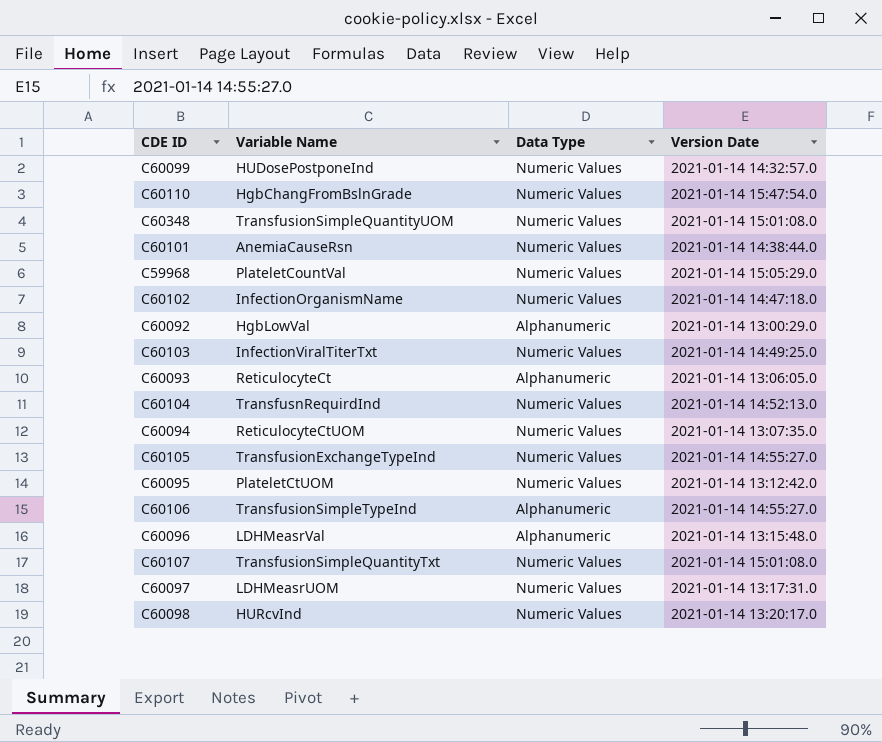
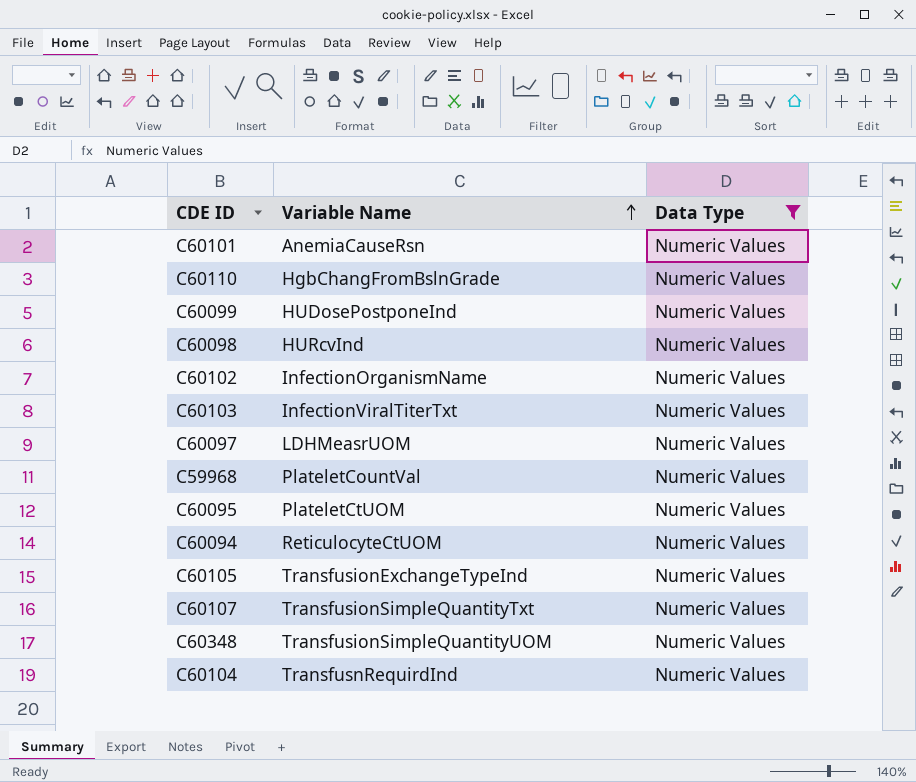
filter: none -> Data Type = Numeric Values
row order: none -> Variable Name ascending
column Version Date | position: 4 -> none

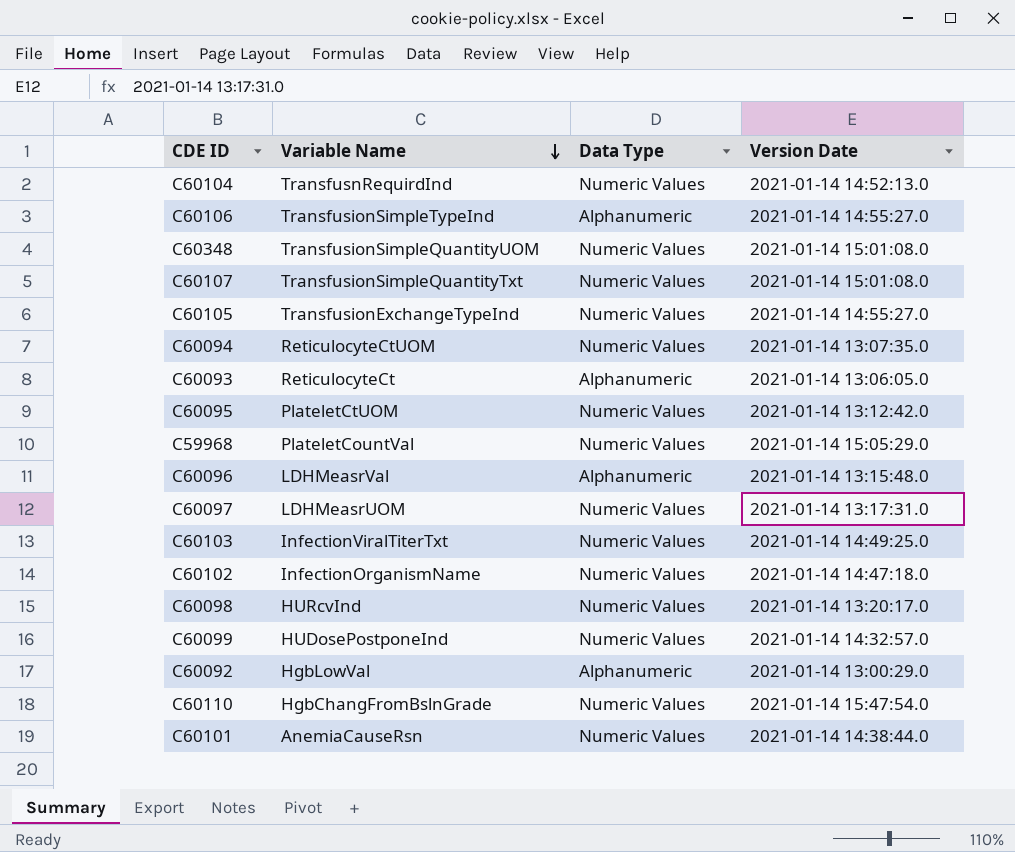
filter: Data Type = Numeric Values -> none
row order: Variable Name ascending -> Variable Name descending
column Version Date | position: none -> 4

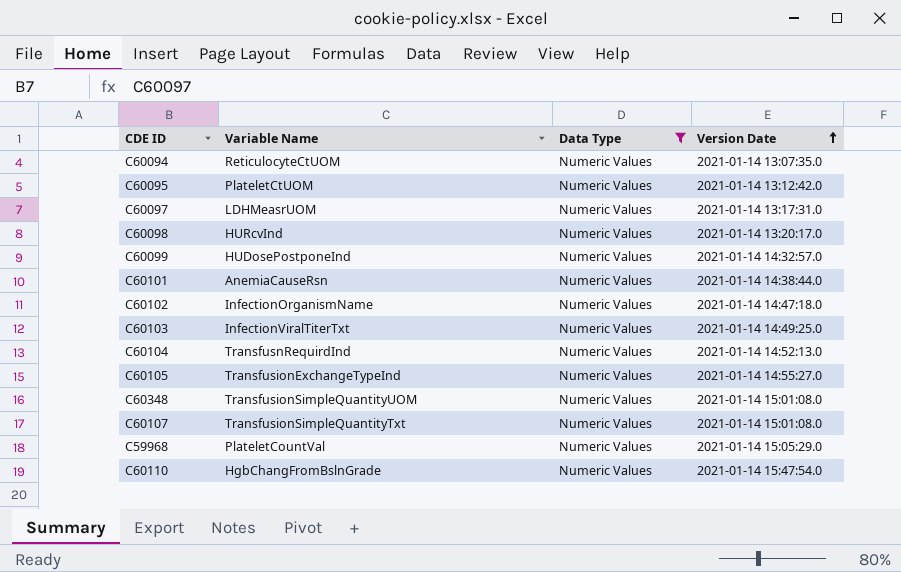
filter: none -> Data Type = Numeric Values
row order: Variable Name descending -> Version Date ascending

